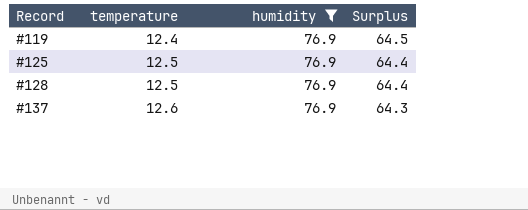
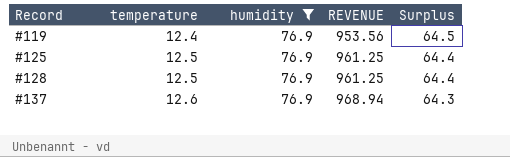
column REVENUE | formula: none -> [temperature] * [humidity]

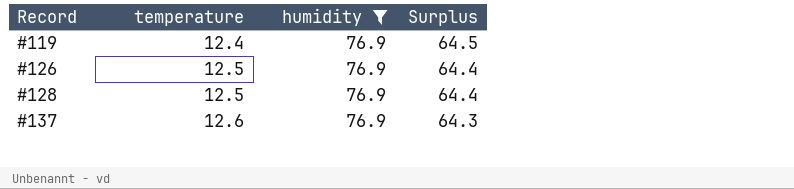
column REVENUE | formula: [temperature] * [humidity] -> none
row #125: 12.5 | 76.9 | 961.25 | 64.4 -> none
row #126: none -> 12.5 | 76.9 | 64.4

